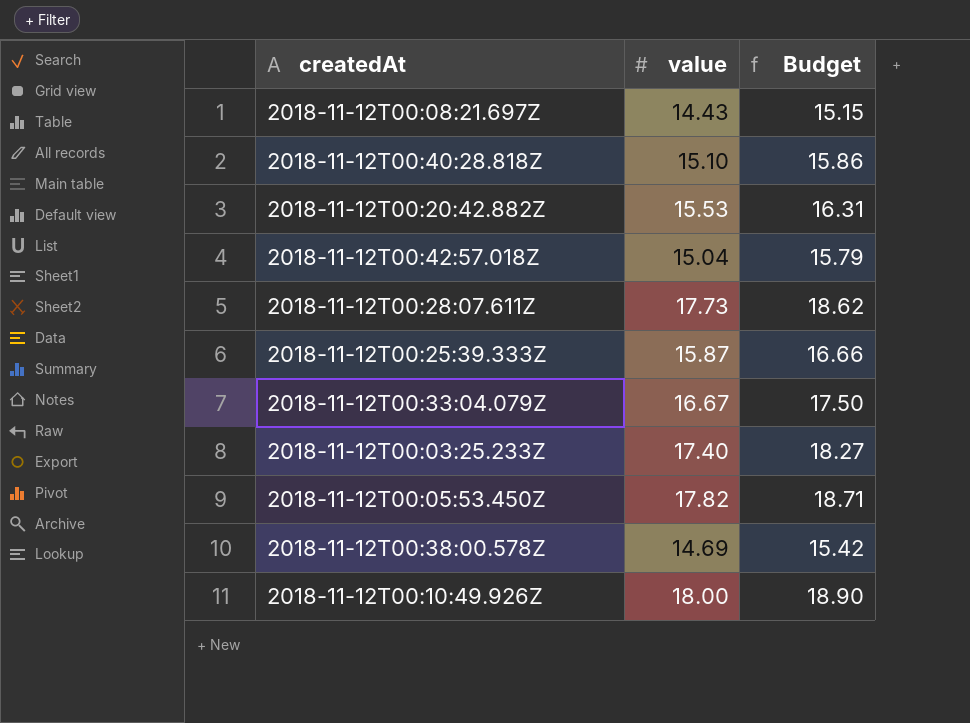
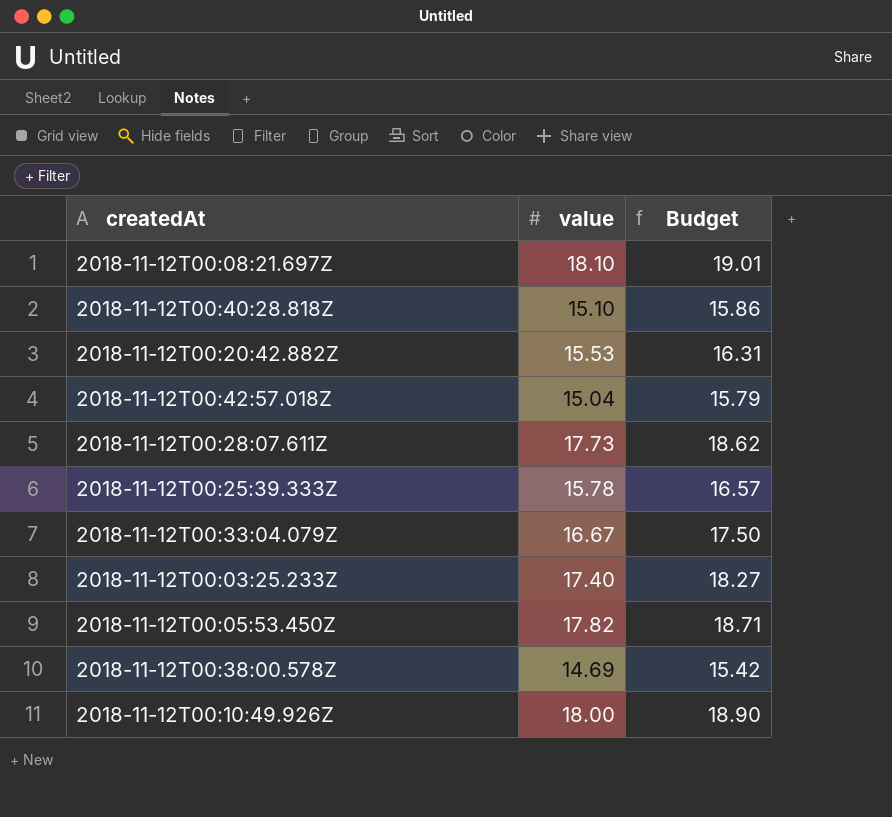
2018-11-12T00:08:21.697Z | value: 14.43 -> 18.10
2018-11-12T00:08:21.697Z | Budget: 15.15 -> 19.01
2018-11-12T00:25:39.333Z | value: 15.87 -> 15.78
2018-11-12T00:25:39.333Z | Budget: 16.66 -> 16.57

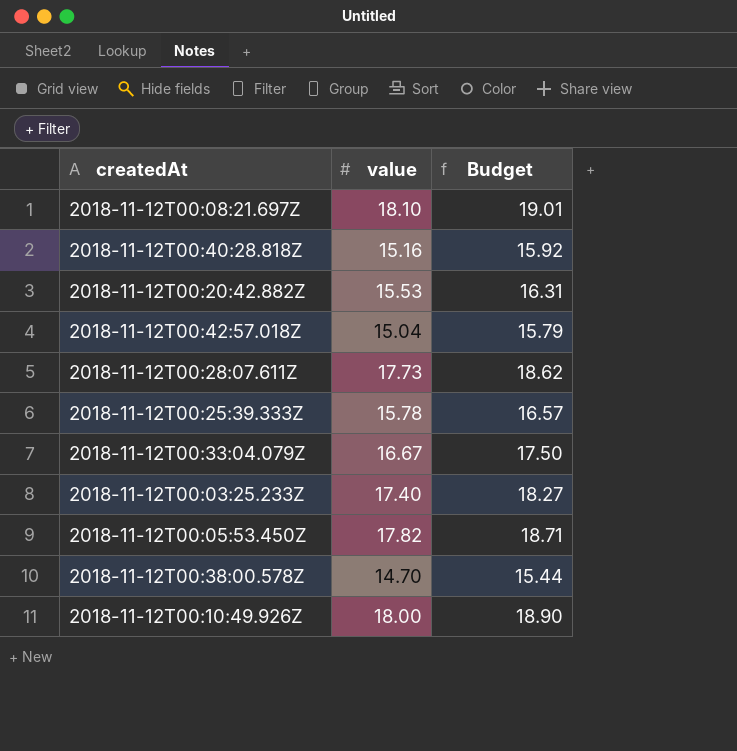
2018-11-12T00:40:28.818Z | value: 15.10 -> 15.16
2018-11-12T00:40:28.818Z | Budget: 15.86 -> 15.92
2018-11-12T00:38:00.578Z | value: 14.69 -> 14.70
2018-11-12T00:38:00.578Z | Budget: 15.42 -> 15.44

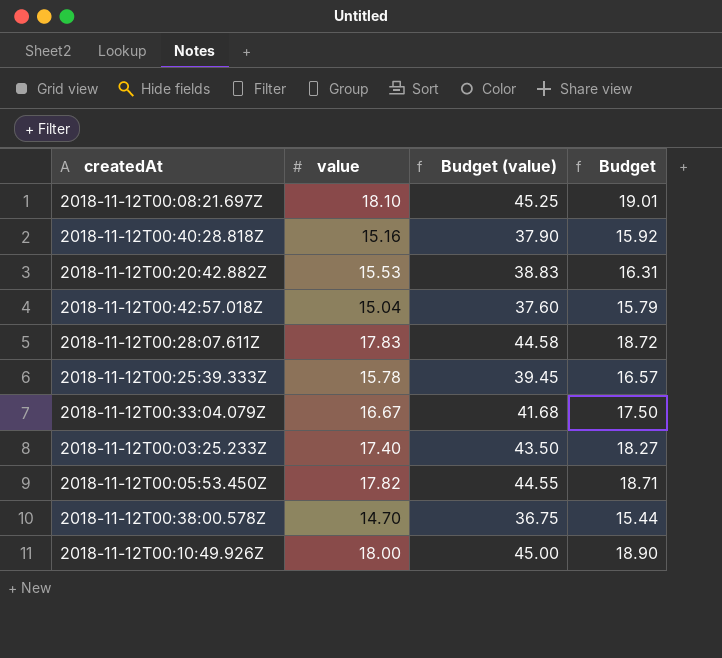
column Budget (value) | formula: none -> [value] * 2.5
2018-11-12T00:28:07.611Z | value: 17.73 -> 17.83
2018-11-12T00:28:07.611Z | Budget: 18.62 -> 18.72

